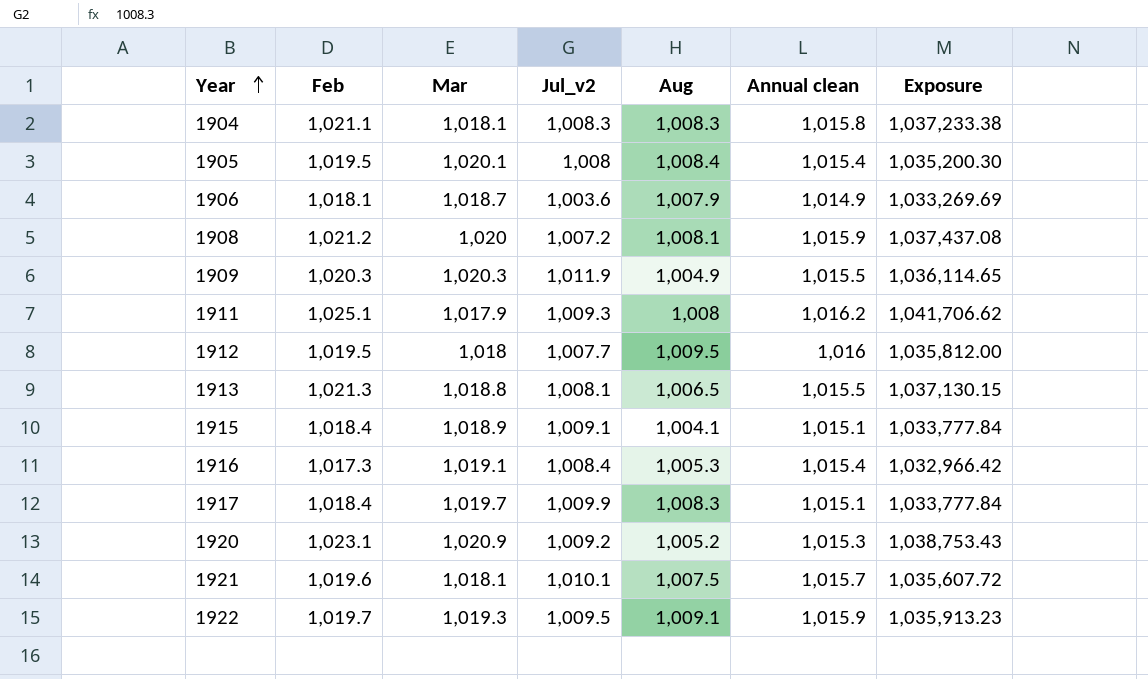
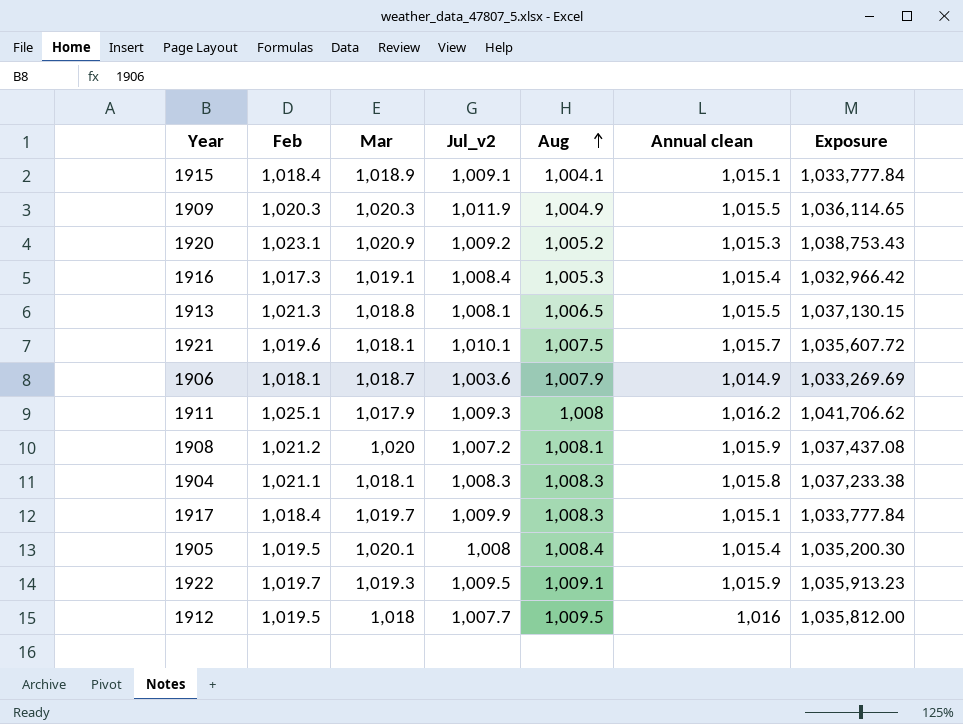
row order: Year ascending -> Aug ascending

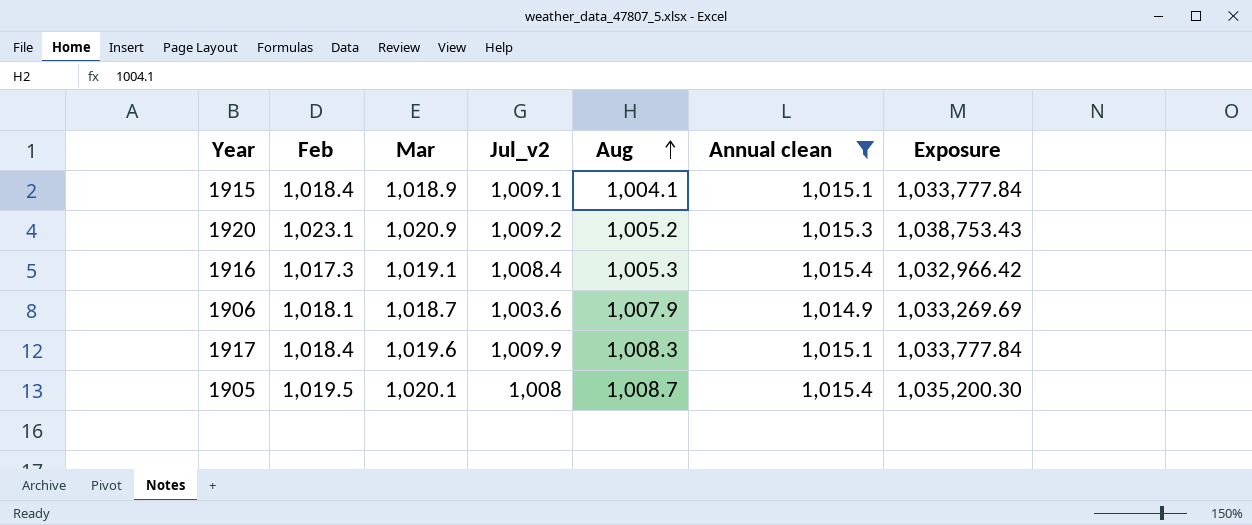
filter: none -> Annual clean <= 1,015.4
1917 | Mar: 1,019.7 -> 1,019.6
1905 | Aug: 1,008.4 -> 1,008.7

